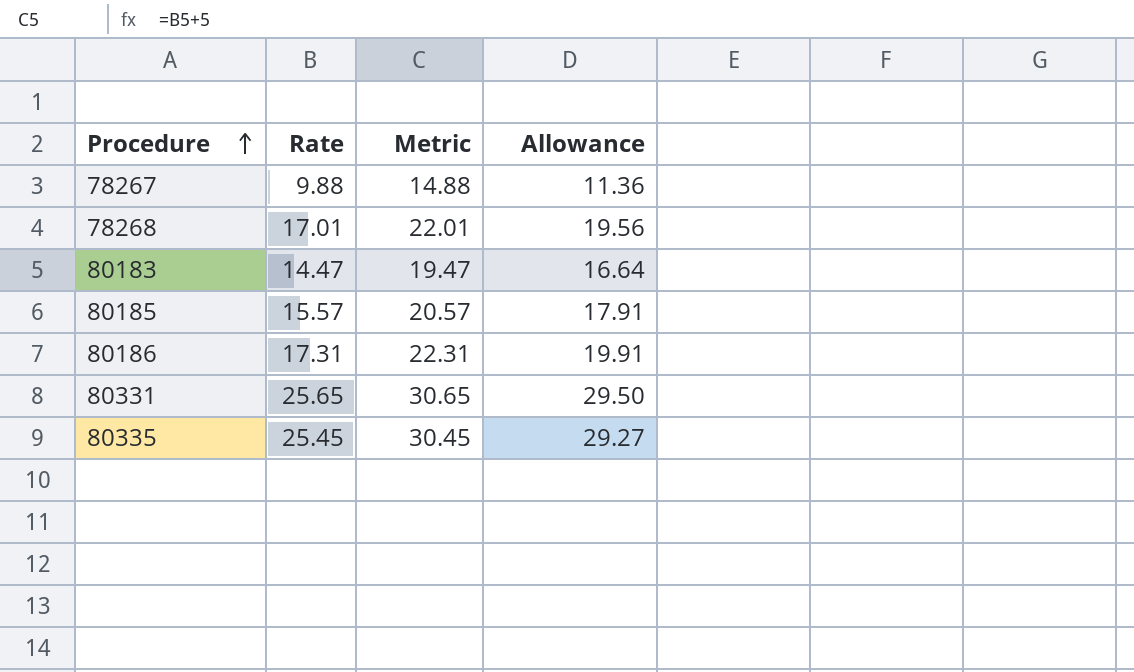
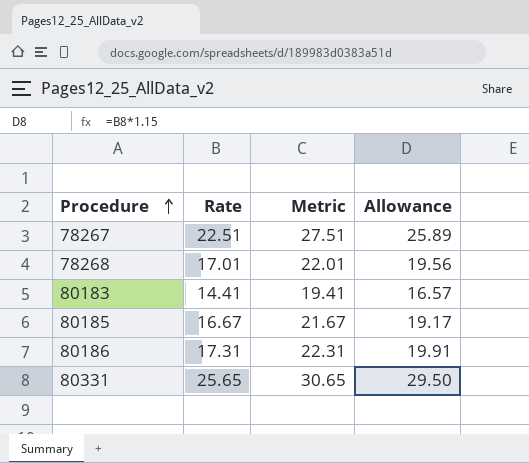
row 80335: 25.45 | 30.45 | 29.27 -> none
78267 | Rate: 9.88 -> 22.51
78267 | Metric: 14.88 -> 27.51
78267 | Allowance: 11.36 -> 25.89
80183 | Rate: 14.47 -> 14.41
80183 | Metric: 19.47 -> 19.41
80183 | Allowance: 16.64 -> 16.57
80185 | Rate: 15.57 -> 16.67
80185 | Metric: 20.57 -> 21.67
80185 | Allowance: 17.91 -> 19.17

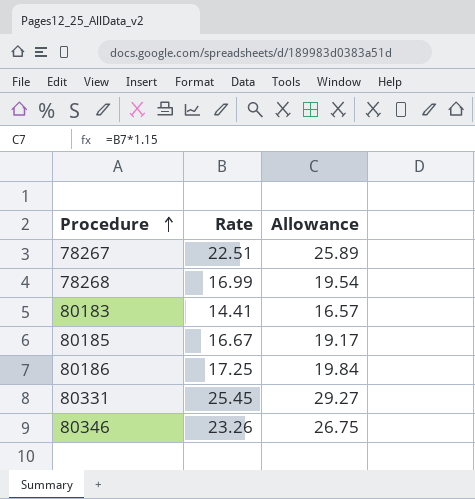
column Metric | formula: [Rate] + 5 -> none
78268 | Rate: 17.01 -> 16.99
78268 | Allowance: 19.56 -> 19.54
80186 | Rate: 17.31 -> 17.25
80186 | Allowance: 19.91 -> 19.84
80331 | Rate: 25.65 -> 25.45
80331 | Allowance: 29.50 -> 29.27
row 80346: none -> 23.26 | 26.75

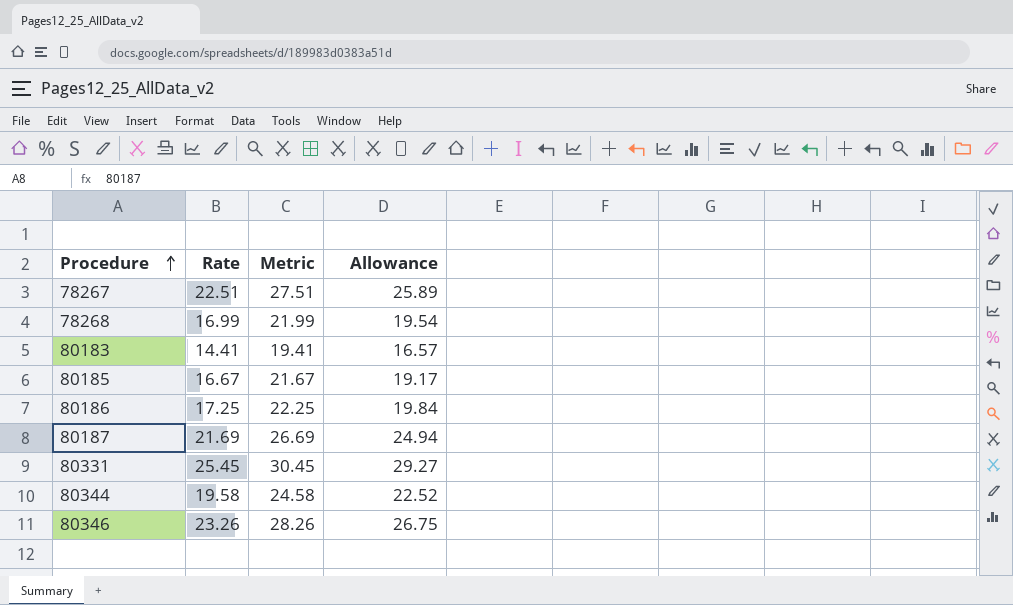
column Metric | formula: none -> [Rate] + 5
row 80187: none -> 21.69 | 26.69 | 24.94
row 80344: none -> 19.58 | 24.58 | 22.52

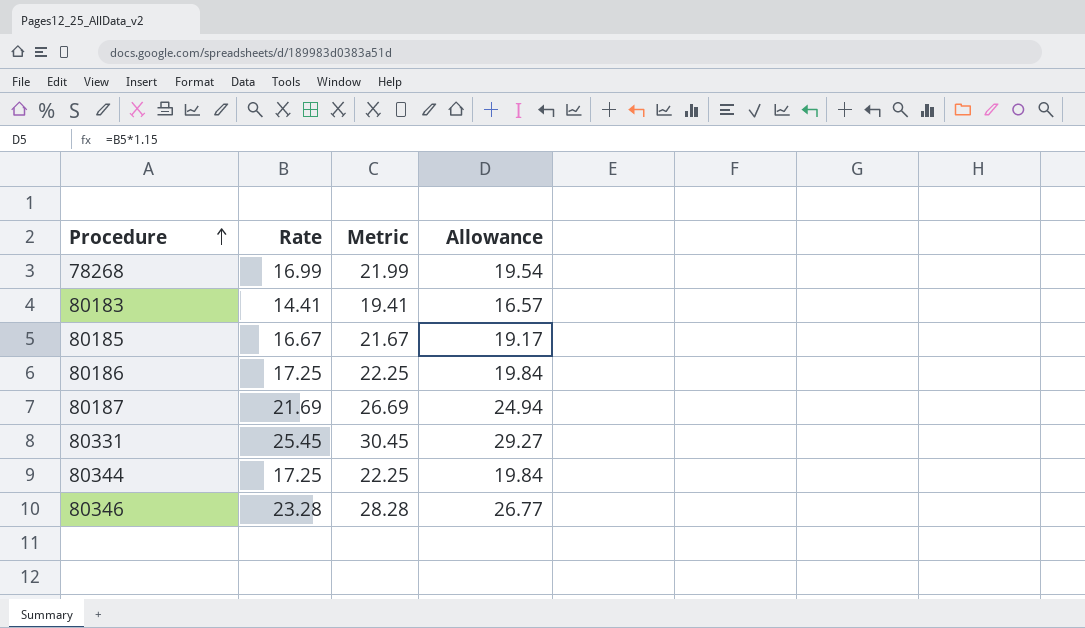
row 78267: 22.51 | 27.51 | 25.89 -> none
80344 | Rate: 19.58 -> 17.25
80344 | Metric: 24.58 -> 22.25
80344 | Allowance: 22.52 -> 19.84
80346 | Rate: 23.26 -> 23.28
80346 | Metric: 28.26 -> 28.28
80346 | Allowance: 26.75 -> 26.77

